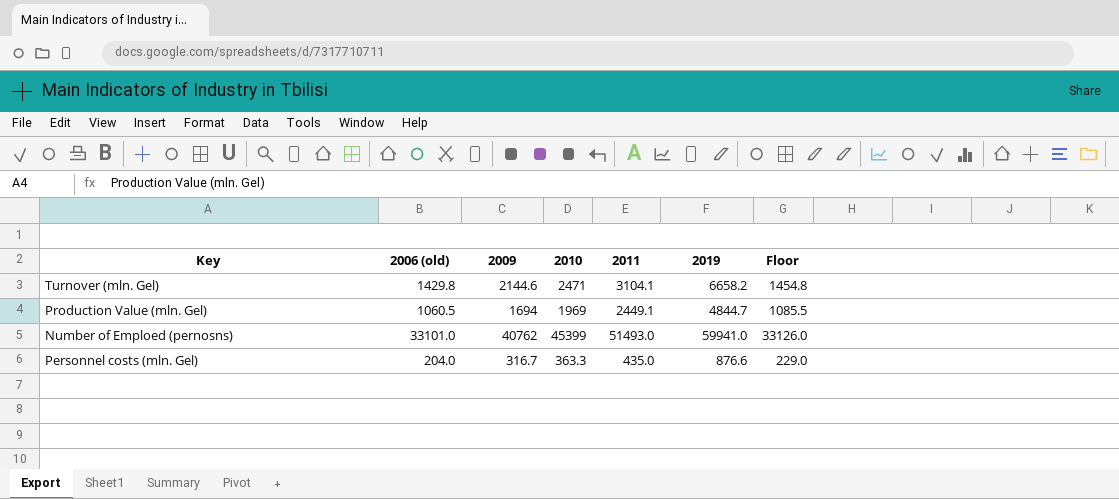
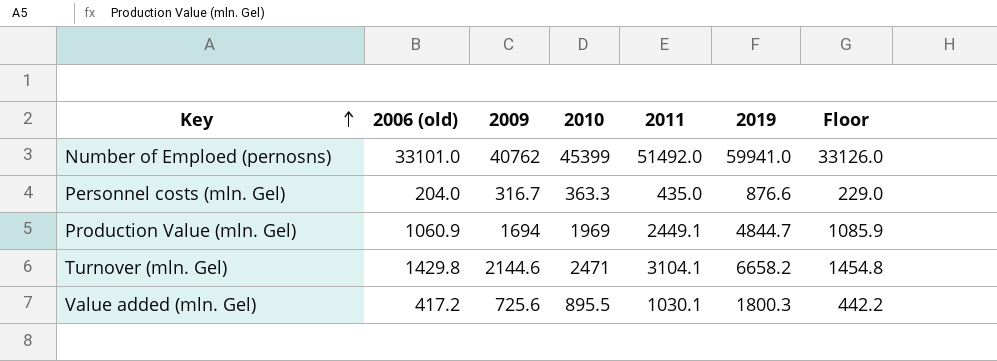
row order: none -> Key ascending
Number of Emploed (pernosns) | 2011: 51493.0 -> 51492.0
Production Value (mln. Gel) | 2006 (old): 1060.5 -> 1060.9
Production Value (mln. Gel) | Floor: 1085.5 -> 1085.9
row Value added (mln. Gel): none -> 417.2 | 725.6 | 895.5 | 1030.1 | 1800.3 | 442.2

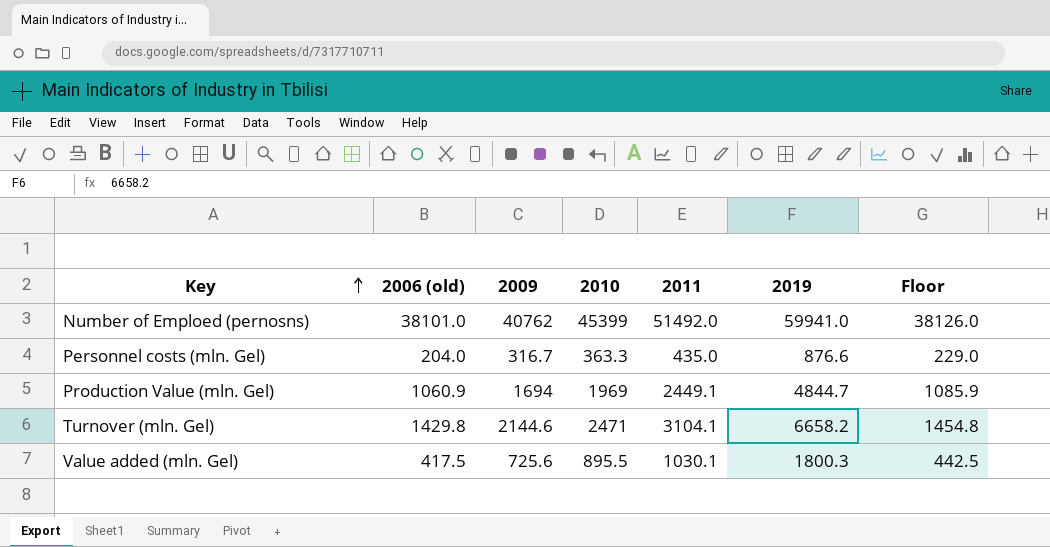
Number of Emploed (pernosns) | 2006 (old): 33101.0 -> 38101.0
Number of Emploed (pernosns) | Floor: 33126.0 -> 38126.0
Value added (mln. Gel) | 2006 (old): 417.2 -> 417.5
Value added (mln. Gel) | Floor: 442.2 -> 442.5

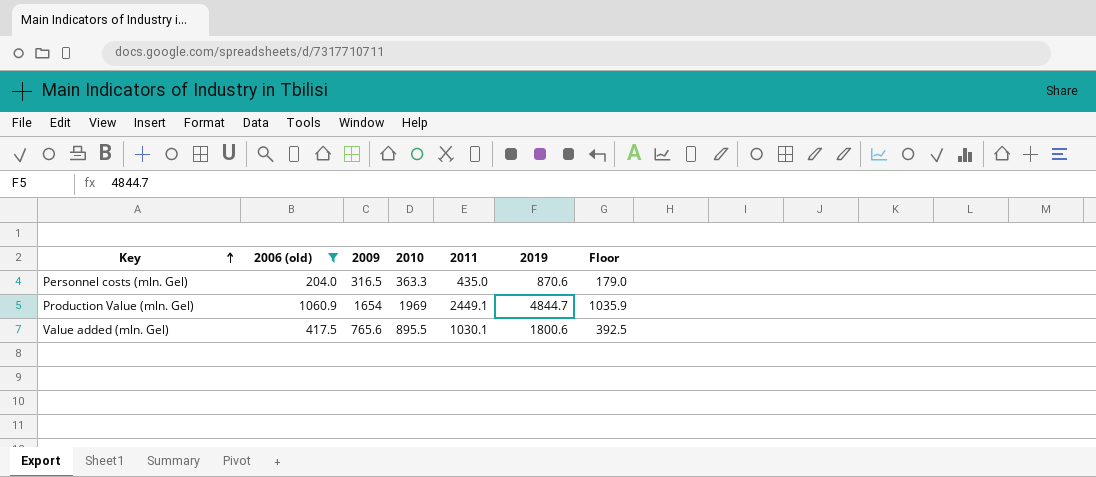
filter: none -> 2006 (old) <= 1060.9
column Floor | formula: [2006 (old)] + 25 -> [2006 (old)] - 25
Personnel costs (mln. Gel) | 2009: 316.7 -> 316.5
Personnel costs (mln. Gel) | 2019: 876.6 -> 870.6
Production Value (mln. Gel) | 2009: 1694 -> 1654
Value added (mln. Gel) | 2009: 725.6 -> 765.6
Value added (mln. Gel) | 2019: 1800.3 -> 1800.6

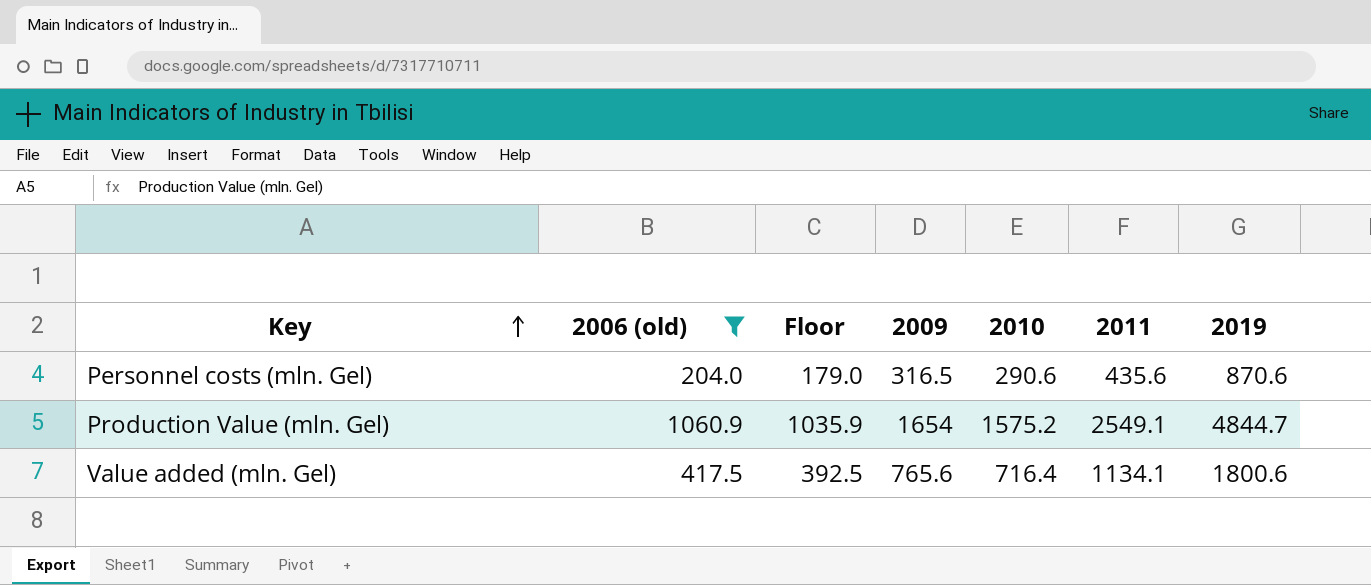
column Floor | position: 7 -> 3
Personnel costs (mln. Gel) | 2010: 363.3 -> 290.6
Personnel costs (mln. Gel) | 2011: 435.0 -> 435.6
Production Value (mln. Gel) | 2010: 1969 -> 1575.2
Production Value (mln. Gel) | 2011: 2449.1 -> 2549.1
Value added (mln. Gel) | 2010: 895.5 -> 716.4
Value added (mln. Gel) | 2011: 1030.1 -> 1134.1

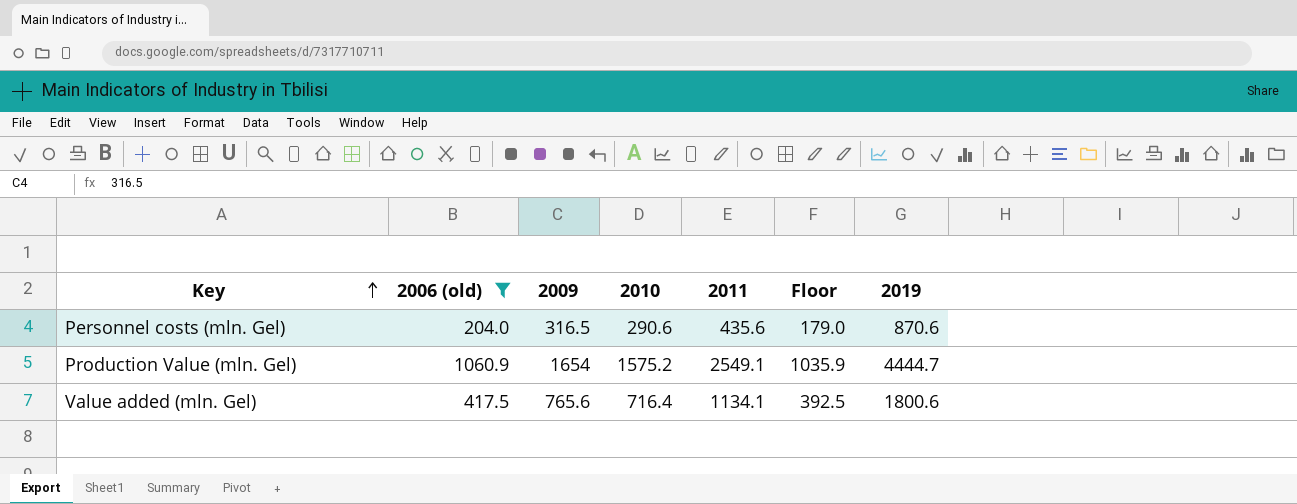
column Floor | position: 3 -> 6
Production Value (mln. Gel) | 2019: 4844.7 -> 4444.7

